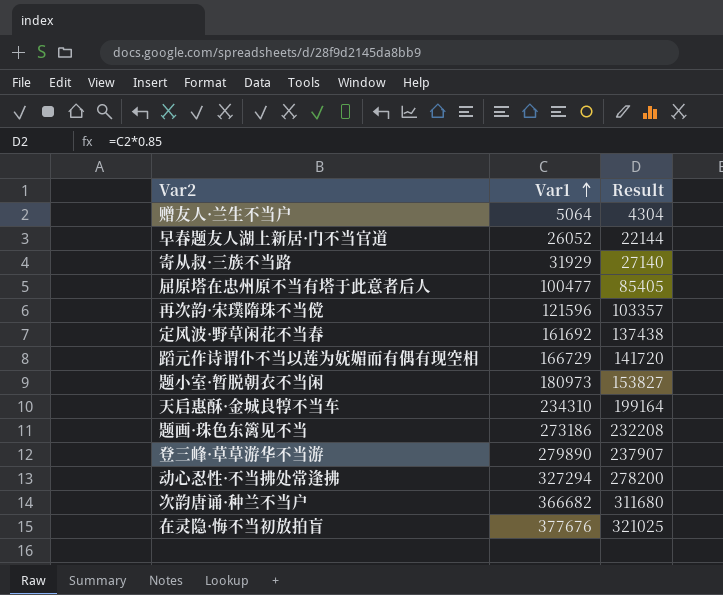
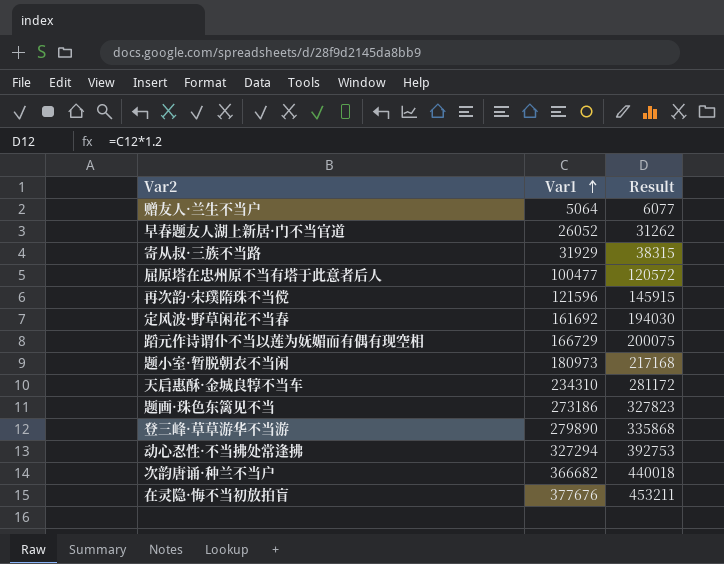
column Result | formula: [Var1] * 0.85 -> [Var1] * 1.2

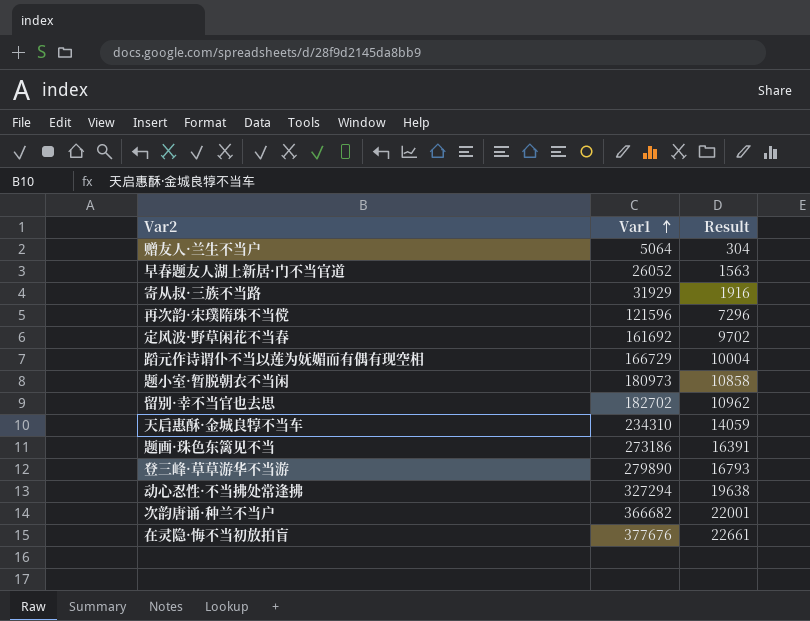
column Result | formula: [Var1] * 1.2 -> [Var1] * 0.06
row 屈原塔在忠州原不当有塔于此意者后人: 100477 | 120572 -> none
row 留别·幸不当官也去思: none -> 182702 | 10962

